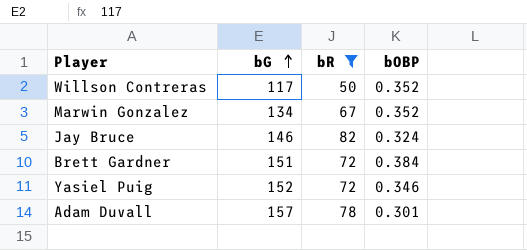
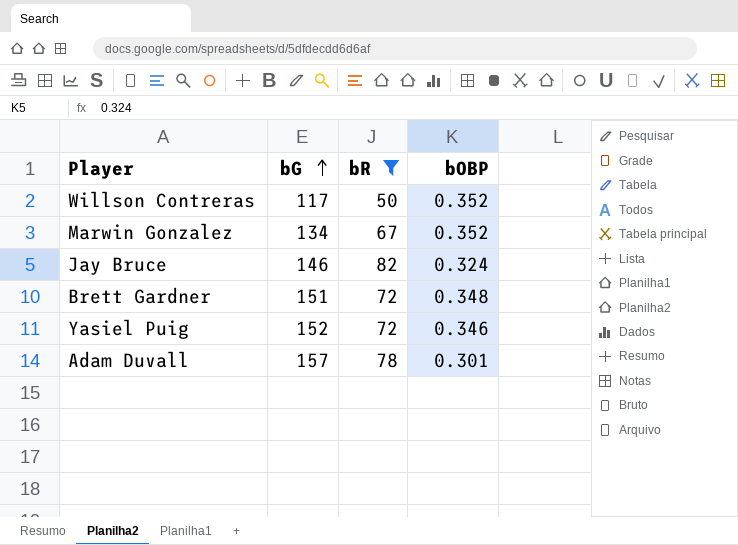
Brett Gardner | bOBP: 0.384 -> 0.348

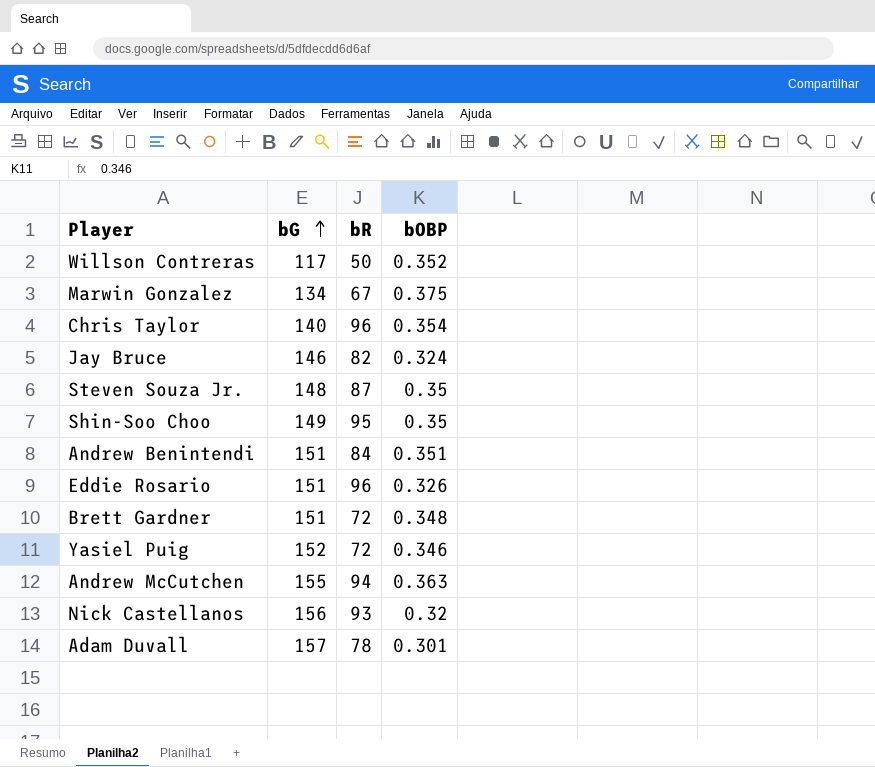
filter: bR <= 82 -> none
Marwin Gonzalez | bOBP: 0.352 -> 0.375

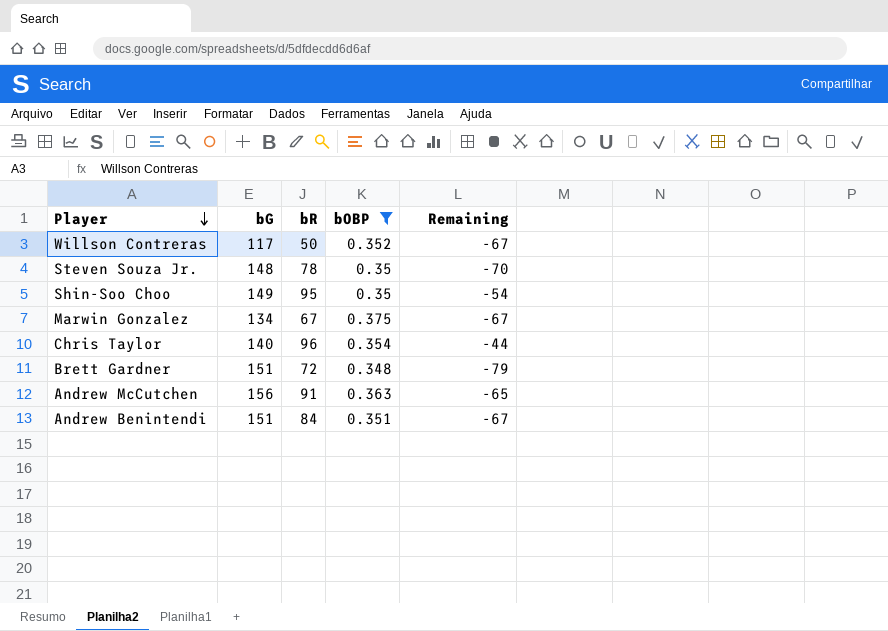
filter: none -> bOBP >= 0.348
row order: bG ascending -> Player descending
column Remaining | formula: none -> [bR] - [bG]
Steven Souza Jr. | bR: 87 -> 78
Andrew McCutchen | bG: 155 -> 156
Andrew McCutchen | bR: 94 -> 91

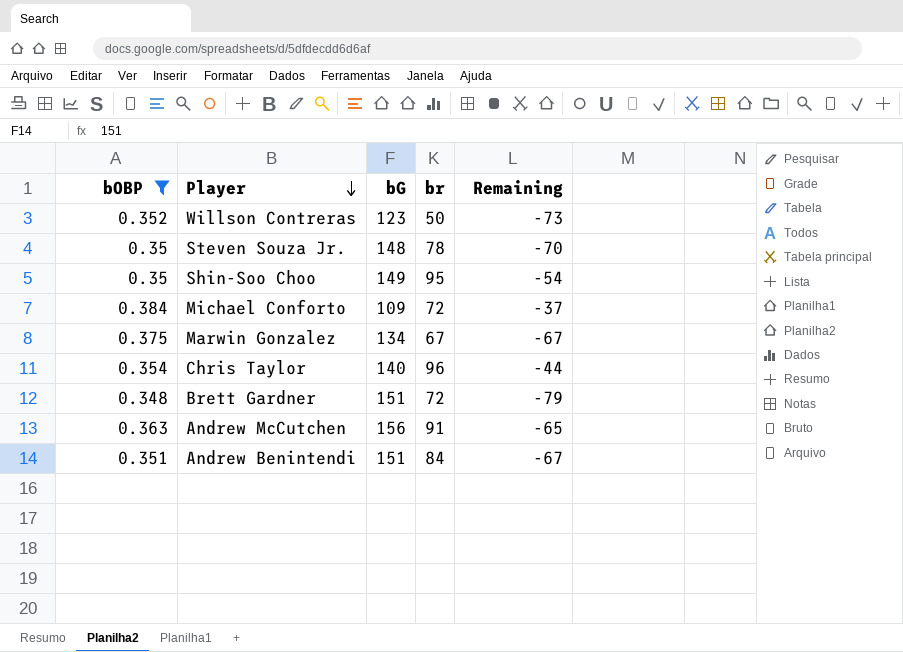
column bOBP | position: 4 -> 1
column name: bR -> br
Willson Contreras | bG: 117 -> 123
Willson Contreras | Remaining: -67 -> -73
row Michael Conforto: none -> 0.384 | 109 | 72 | -37

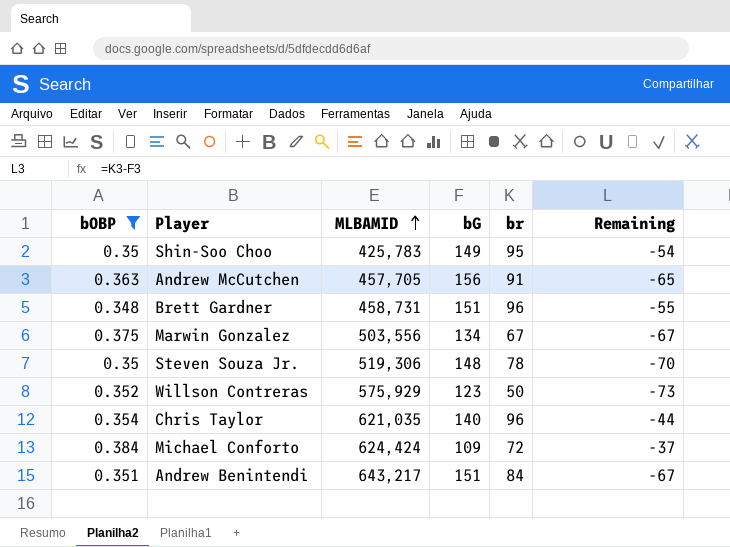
row order: Player descending -> MLBAMID ascending
column MLBAMID | position: none -> 3
Brett Gardner | br: 72 -> 96
Brett Gardner | Remaining: -79 -> -55

